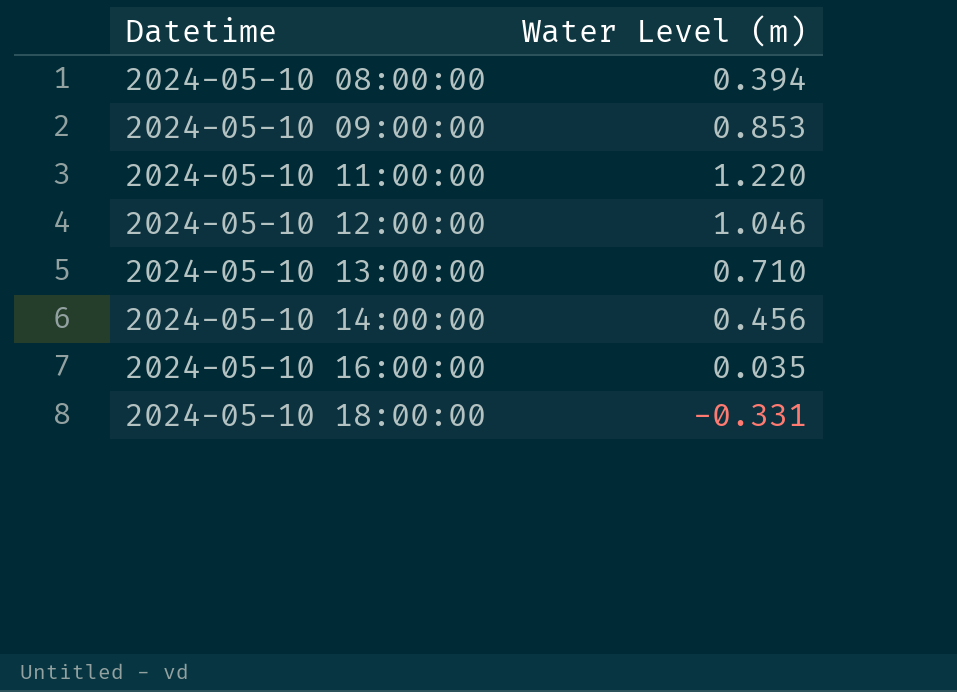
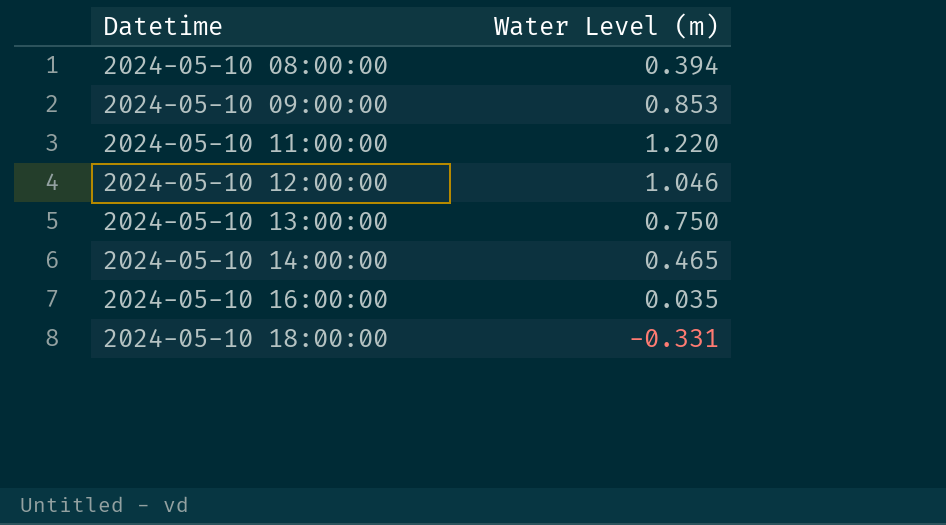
2024-05-10 13:00:00 | Water Level (m): 0.710 -> 0.750
2024-05-10 14:00:00 | Water Level (m): 0.456 -> 0.465

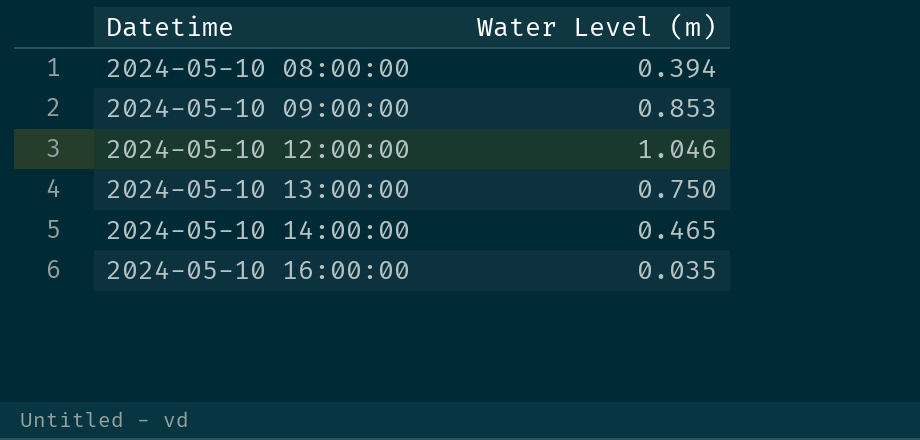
row 2024-05-10 11:00:00: 1.220 -> none
row 2024-05-10 18:00:00: -0.331 -> none

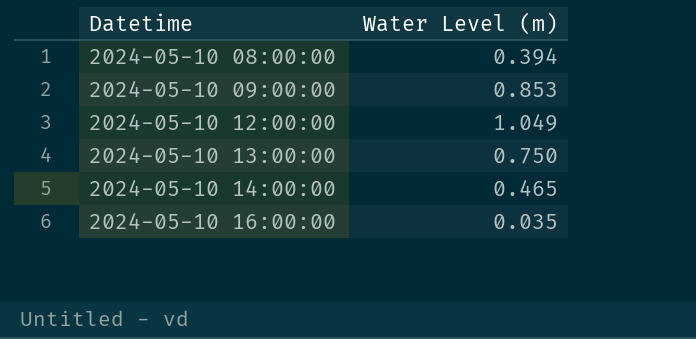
2024-05-10 12:00:00 | Water Level (m): 1.046 -> 1.049

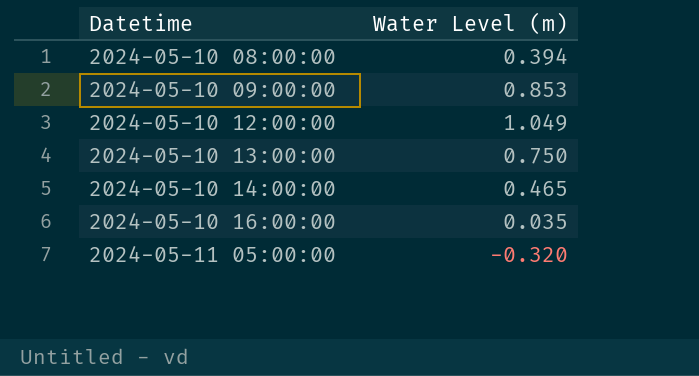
row 2024-05-11 05:00:00: none -> -0.320

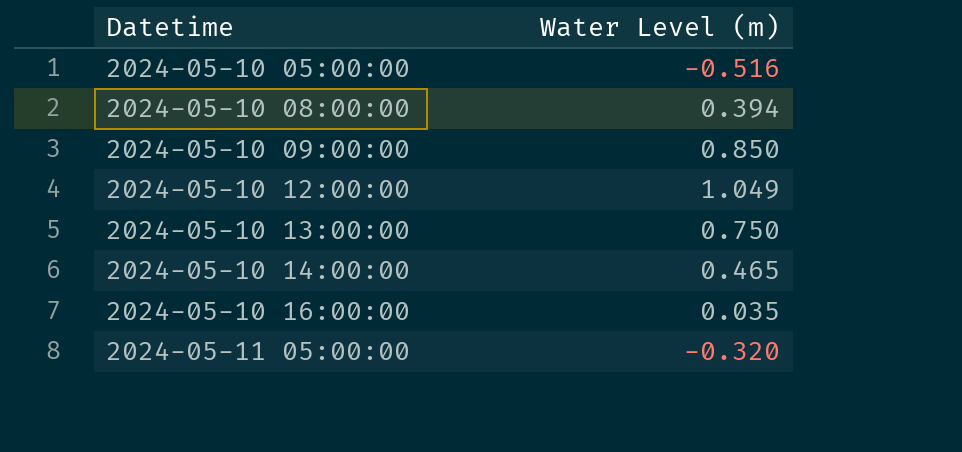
row 2024-05-10 05:00:00: none -> -0.516
2024-05-10 09:00:00 | Water Level (m): 0.853 -> 0.850

